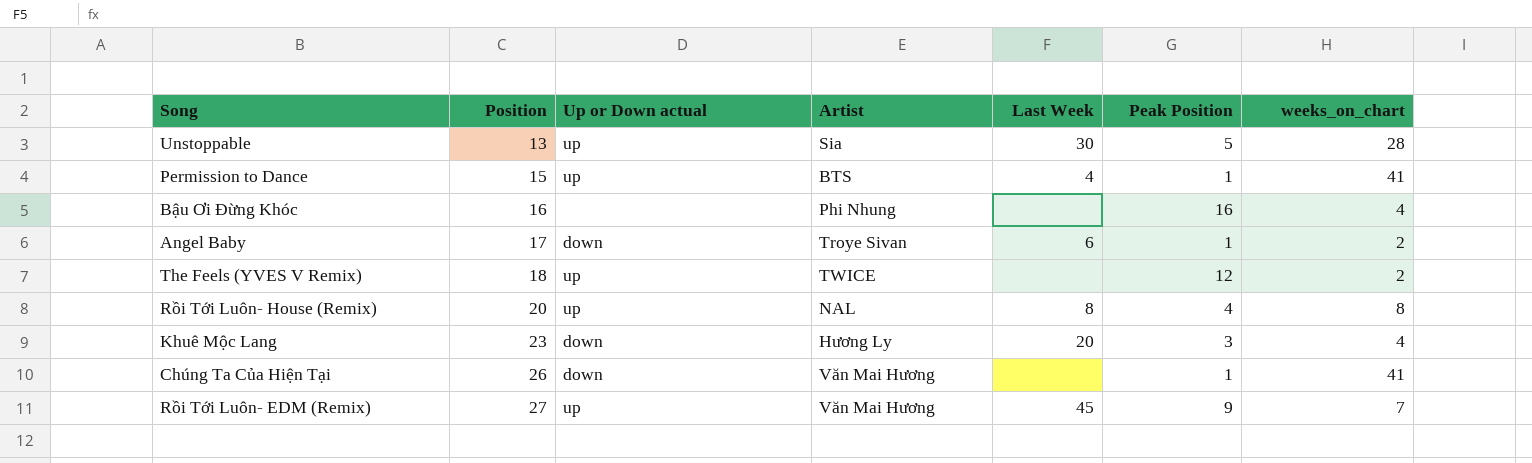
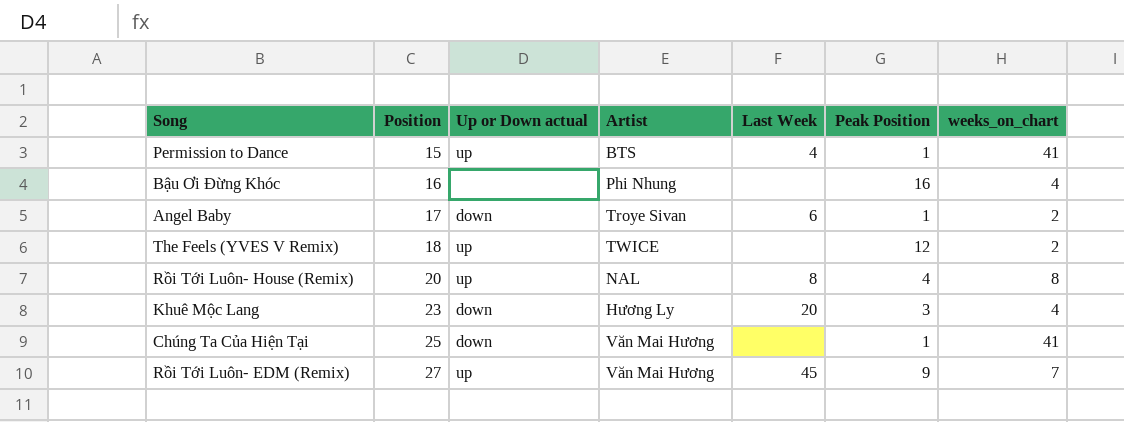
row Unstoppable: 13 | up | Sia | 30 | 5 | 28 -> none
Chúng Ta Của Hiện Tại | Position: 26 -> 25

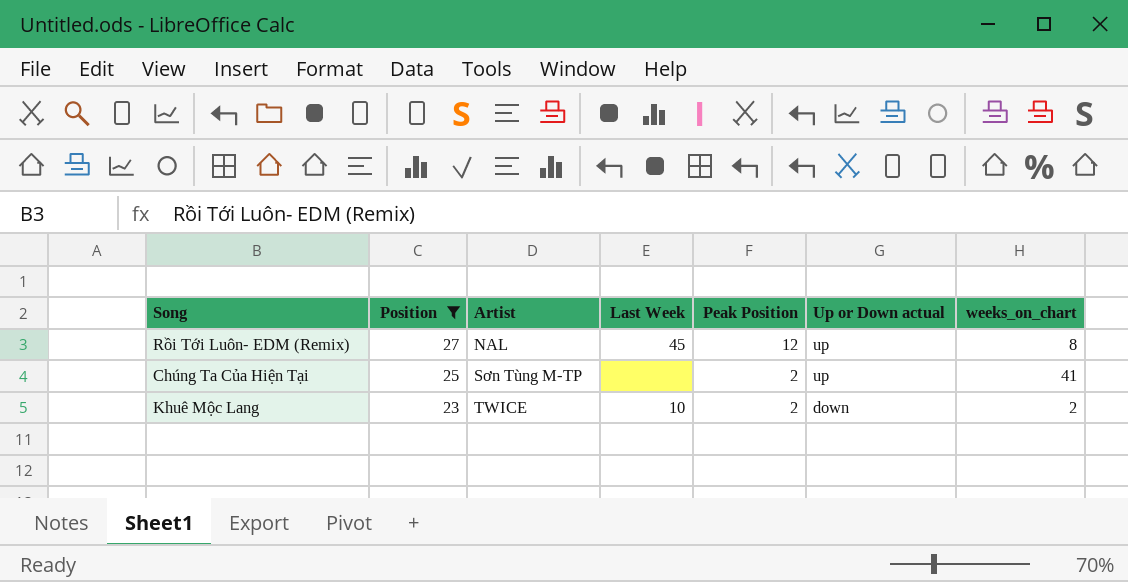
filter: none -> Position >= 23
row order: Position ascending -> Position descending
column Up or Down actual | position: 3 -> 6
Rồi Tới Luôn- EDM (Remix) | Artist: Văn Mai Hương -> NAL
Rồi Tới Luôn- EDM (Remix) | Peak Position: 9 -> 12
Rồi Tới Luôn- EDM (Remix) | weeks_on_chart: 7 -> 8
Chúng Ta Của Hiện Tại | Artist: Văn Mai Hương -> Sơn Tùng M-TP
Chúng Ta Của Hiện Tại | Peak Position: 1 -> 2
Chúng Ta Của Hiện Tại | Up or Down actual: down -> up
Khuê Mộc Lang | Artist: Hương Ly -> TWICE
Khuê Mộc Lang | Last Week: 20 -> 10
Khuê Mộc Lang | Peak Position: 3 -> 2
Khuê Mộc Lang | weeks_on_chart: 4 -> 2

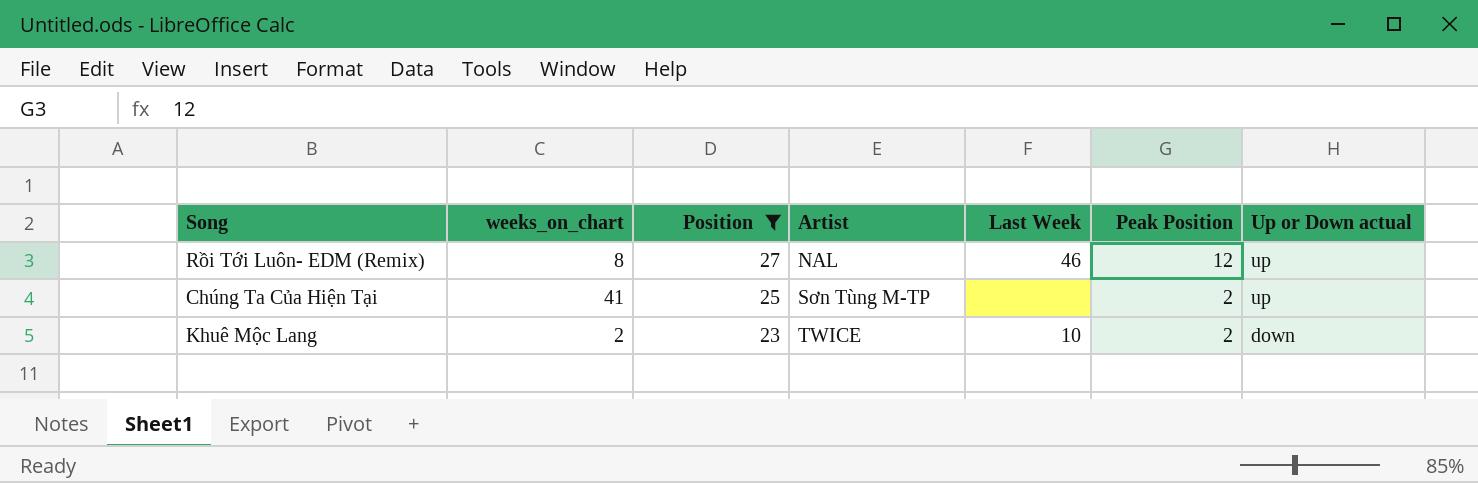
column weeks_on_chart | position: 7 -> 2
Rồi Tới Luôn- EDM (Remix) | Last Week: 45 -> 46

